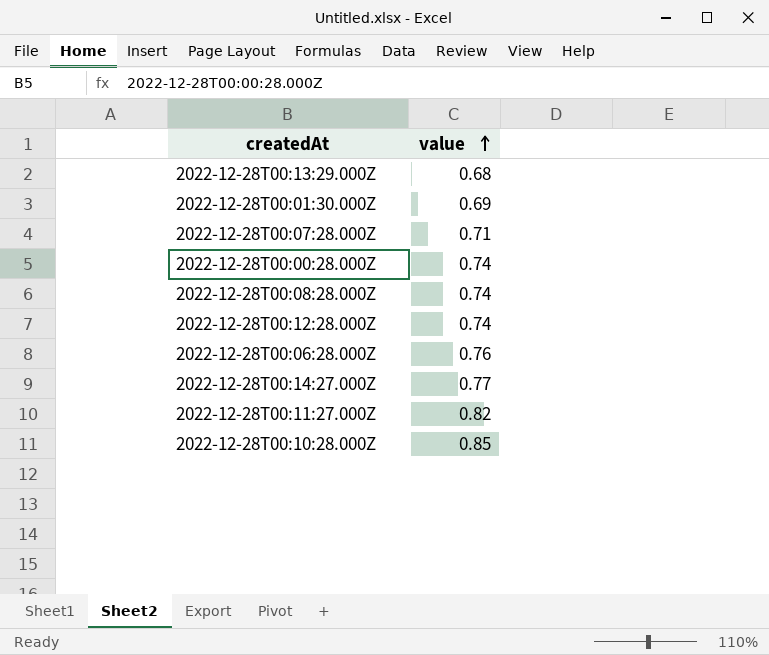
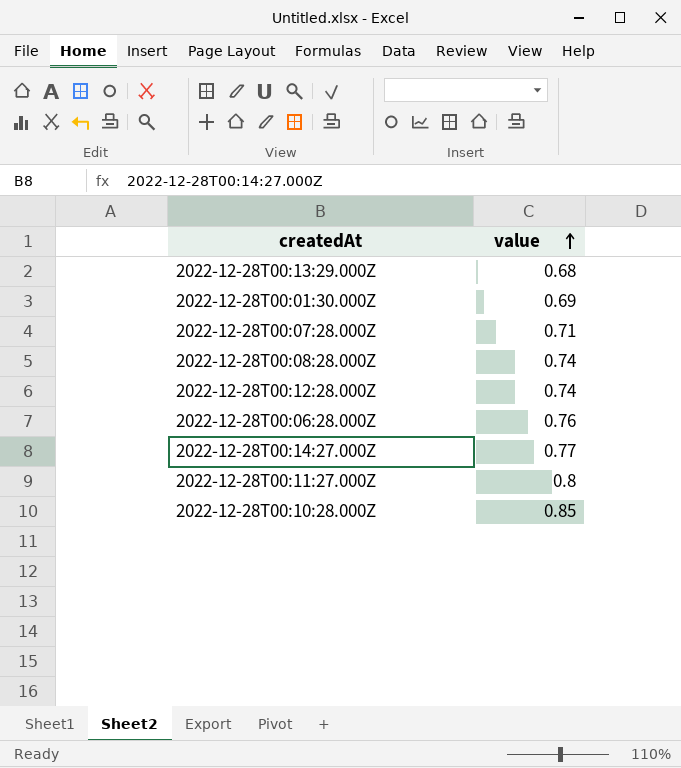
row 2022-12-28T00:00:28.000Z: 0.74 -> none
2022-12-28T00:11:27.000Z | value: 0.82 -> 0.8

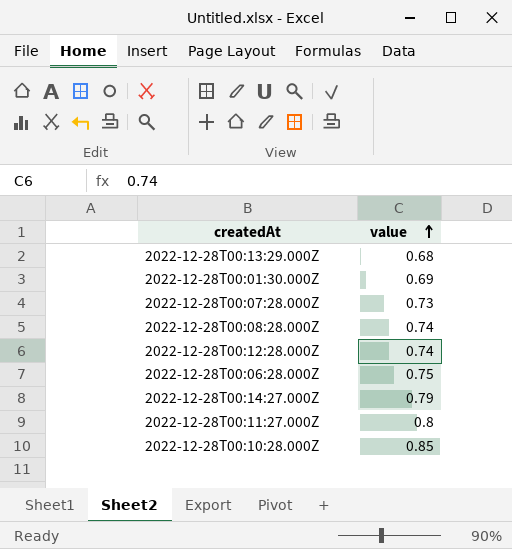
2022-12-28T00:07:28.000Z | value: 0.71 -> 0.73
2022-12-28T00:06:28.000Z | value: 0.76 -> 0.75
2022-12-28T00:14:27.000Z | value: 0.77 -> 0.79

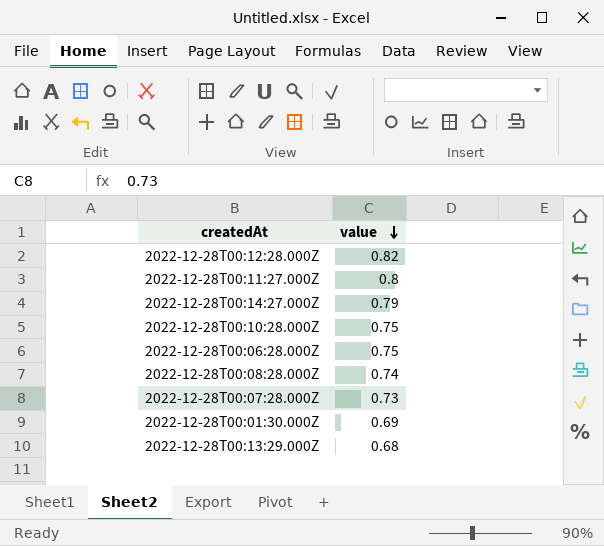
row order: value ascending -> value descending
2022-12-28T00:12:28.000Z | value: 0.74 -> 0.82
2022-12-28T00:10:28.000Z | value: 0.85 -> 0.75

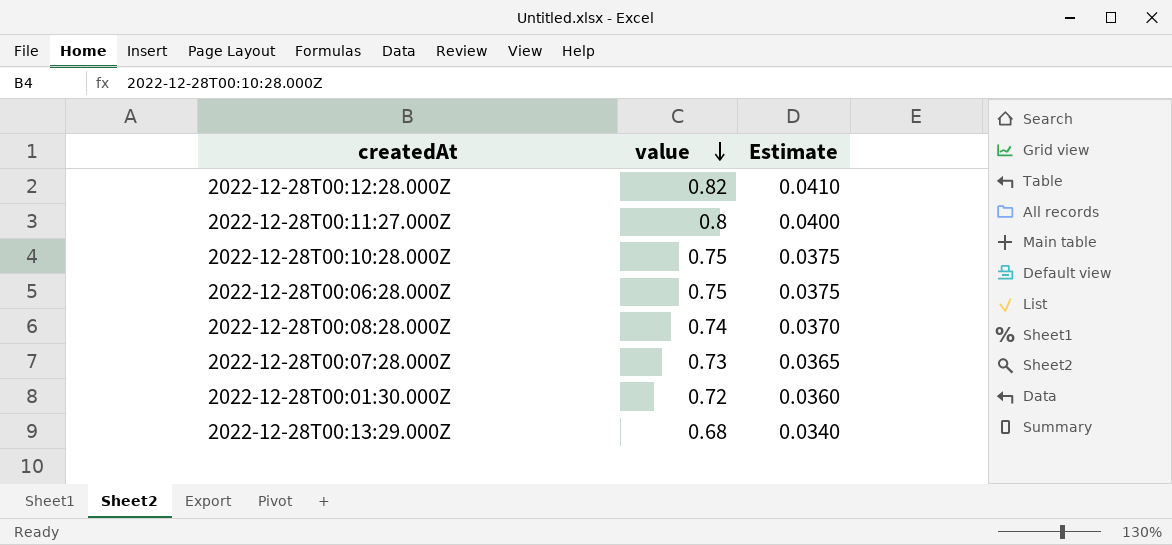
column Estimate | formula: none -> [value] * 0.05
row 2022-12-28T00:14:27.000Z: 0.79 -> none
2022-12-28T00:01:30.000Z | value: 0.69 -> 0.72

